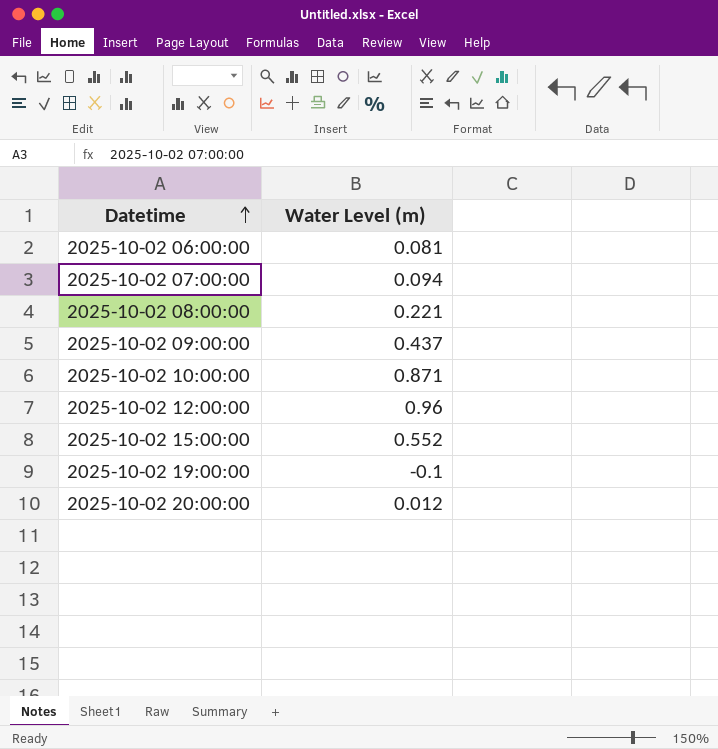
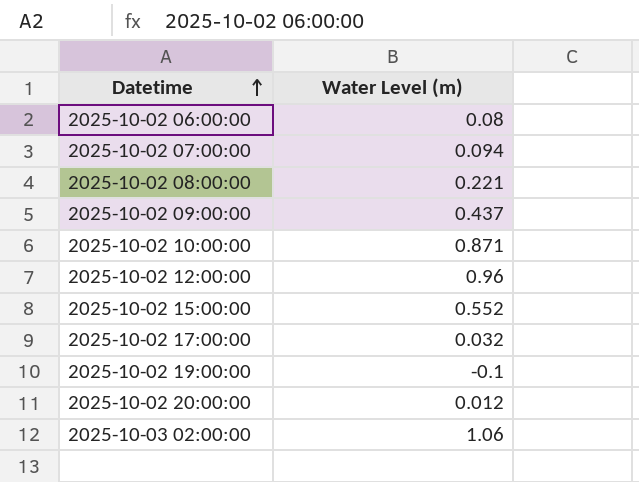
2025-10-02 06:00:00 | Water Level (m): 0.081 -> 0.08
row 2025-10-02 17:00:00: none -> 0.032
row 2025-10-03 02:00:00: none -> 1.06

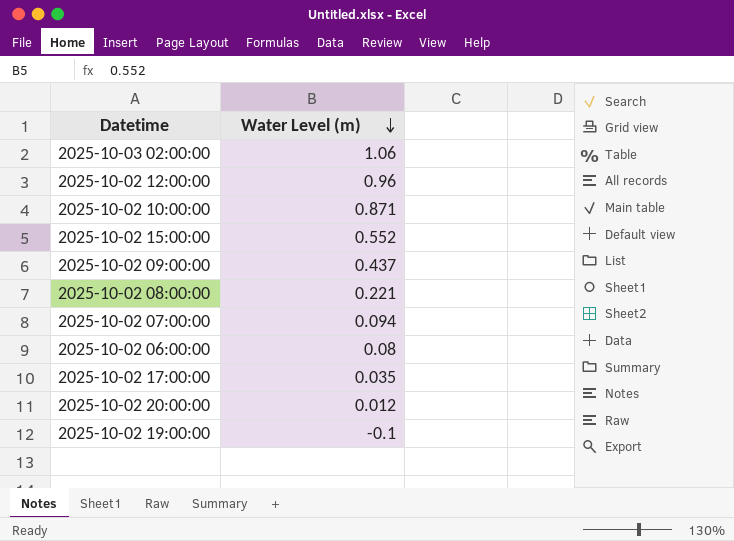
row order: Datetime ascending -> Water Level (m) descending
2025-10-02 17:00:00 | Water Level (m): 0.032 -> 0.035

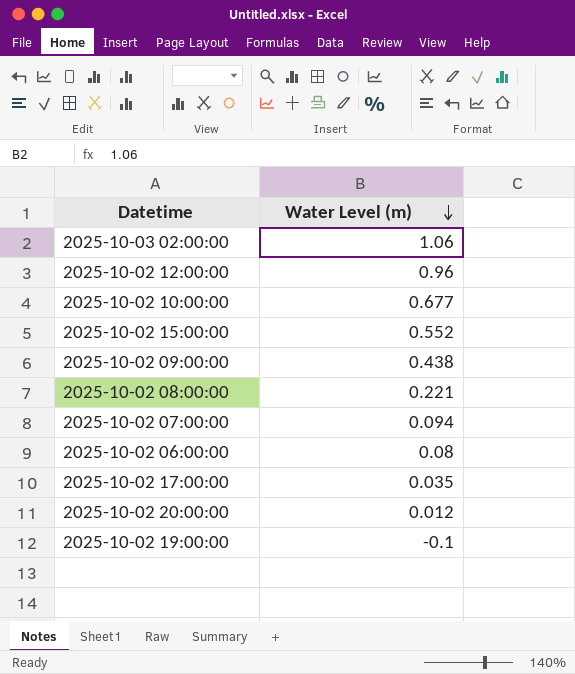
2025-10-02 10:00:00 | Water Level (m): 0.871 -> 0.677
2025-10-02 09:00:00 | Water Level (m): 0.437 -> 0.438

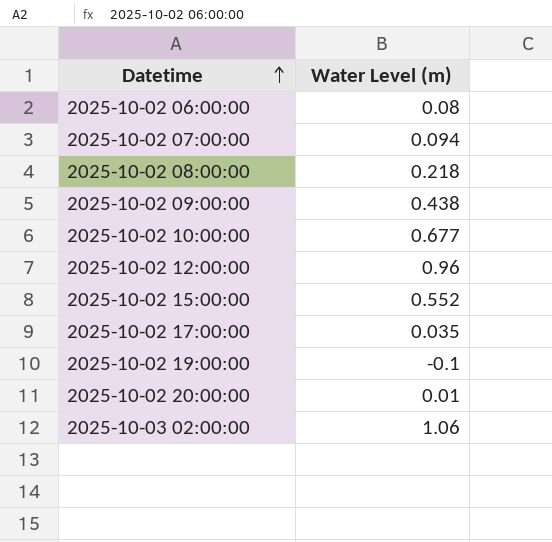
row order: Water Level (m) descending -> Datetime ascending
2025-10-02 08:00:00 | Water Level (m): 0.221 -> 0.218
2025-10-02 20:00:00 | Water Level (m): 0.012 -> 0.01

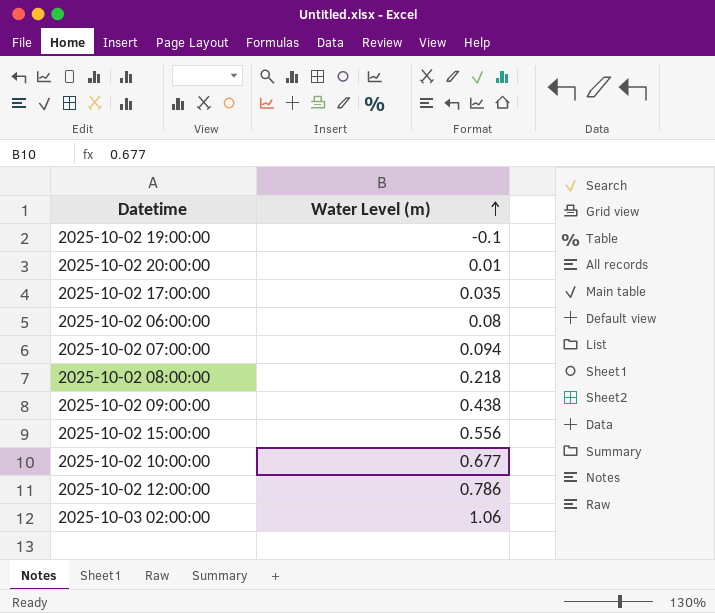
row order: Datetime ascending -> Water Level (m) ascending
2025-10-02 15:00:00 | Water Level (m): 0.552 -> 0.556
2025-10-02 12:00:00 | Water Level (m): 0.96 -> 0.786

